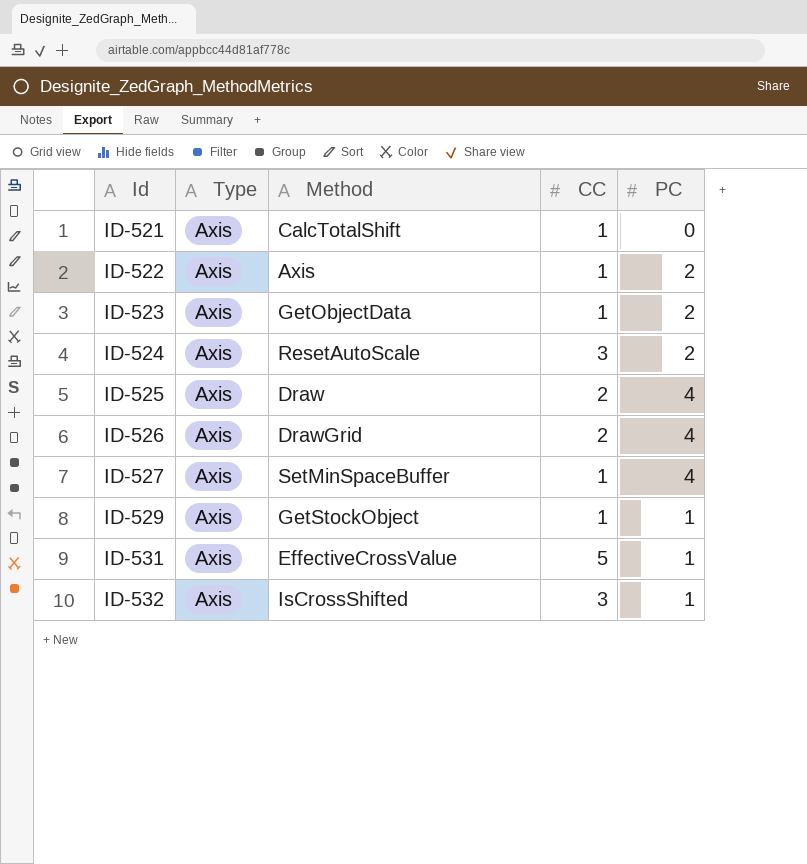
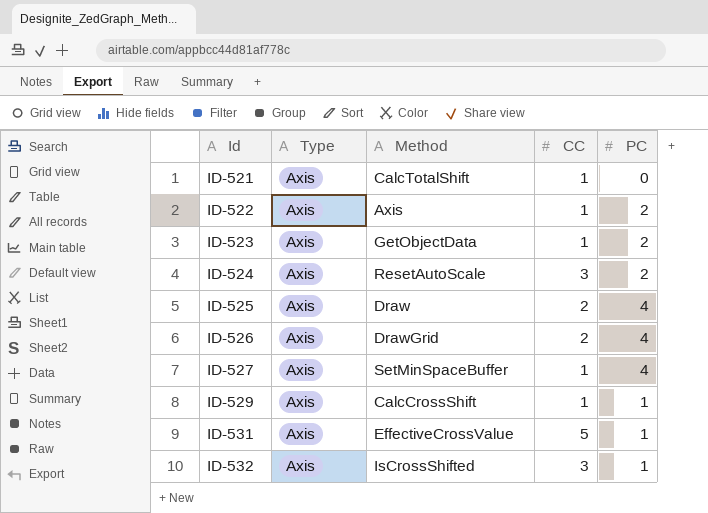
ID-529 | Method: GetStockObject -> CalcCrossShift

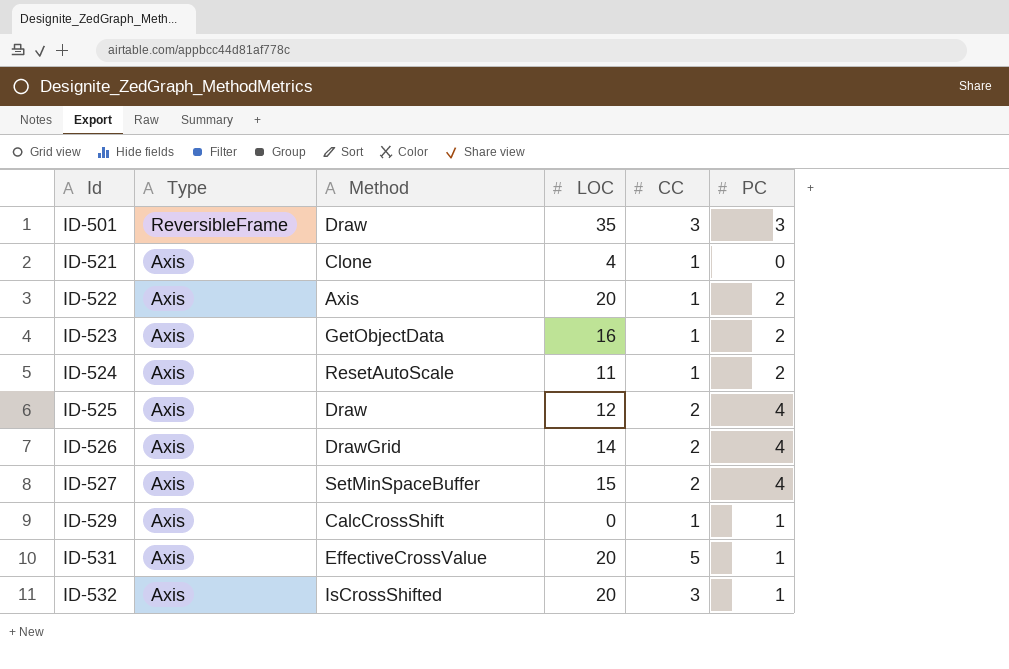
column LOC | position: none -> 4
row ID-501: none -> ReversibleFrame | Draw | 35 | 3 | 3
ID-521 | Method: CalcTotalShift -> Clone
ID-524 | CC: 3 -> 1
ID-527 | CC: 1 -> 2

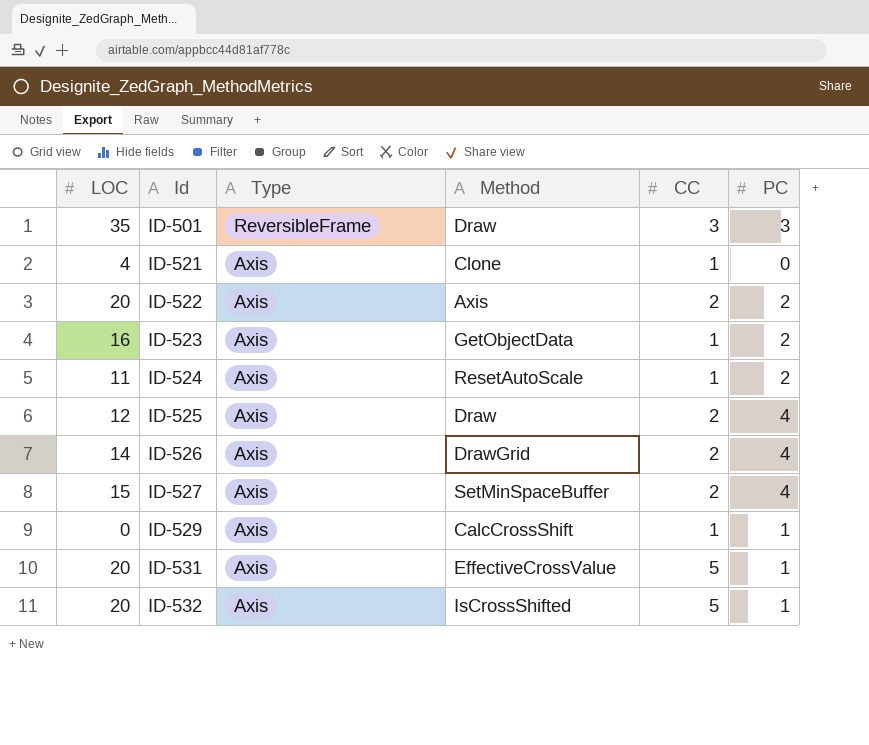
column LOC | position: 4 -> 1
ID-522 | CC: 1 -> 2
ID-532 | CC: 3 -> 5

